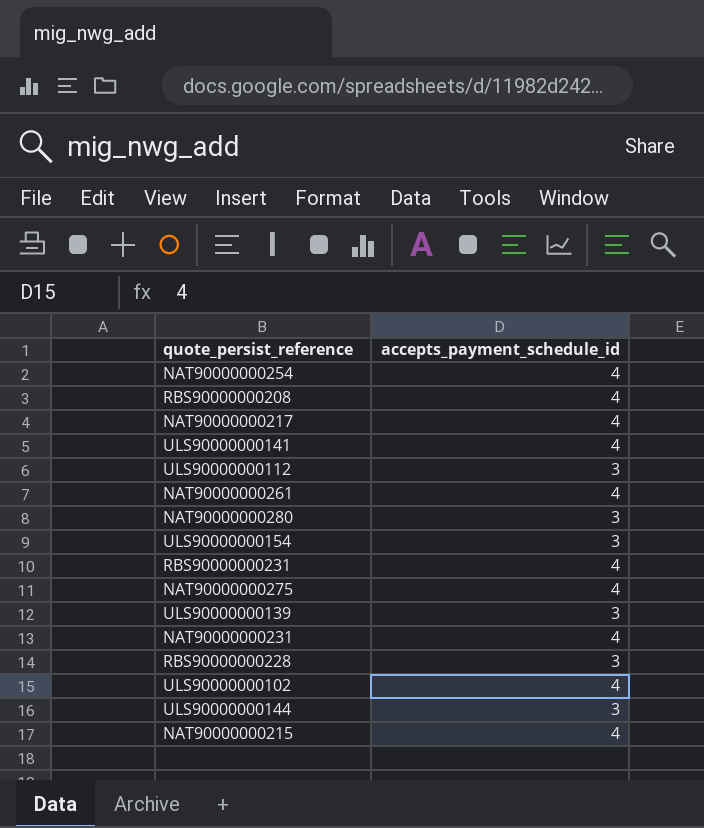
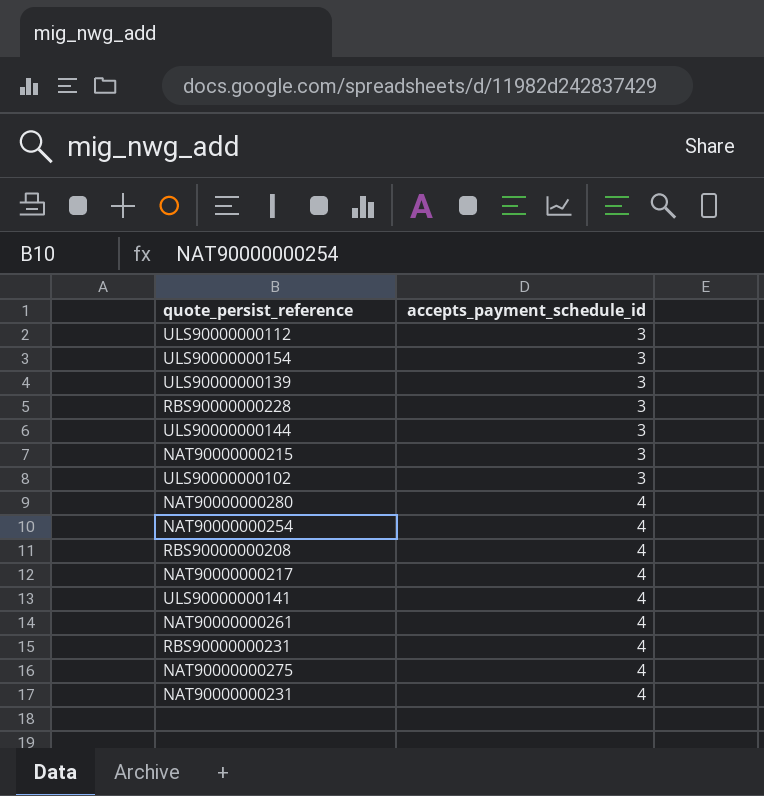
row order: none -> accepts_payment_schedule_id ascending
NAT90000000215 | accepts_payment_schedule_id: 4 -> 3
ULS90000000102 | accepts_payment_schedule_id: 4 -> 3
NAT90000000280 | accepts_payment_schedule_id: 3 -> 4

